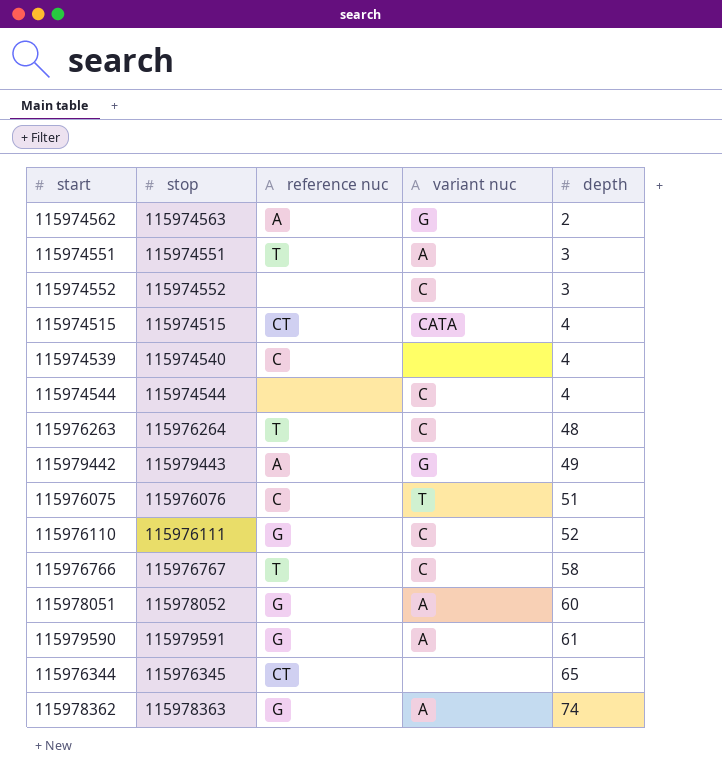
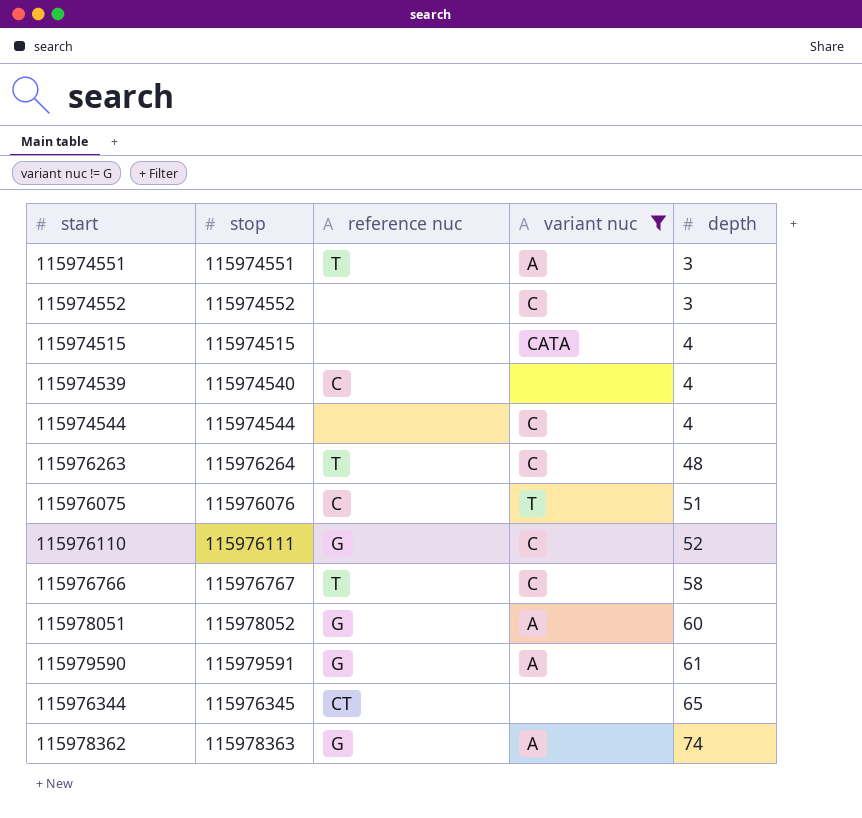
filter: none -> variant nuc != G
115974515 | reference nuc: CT -> none

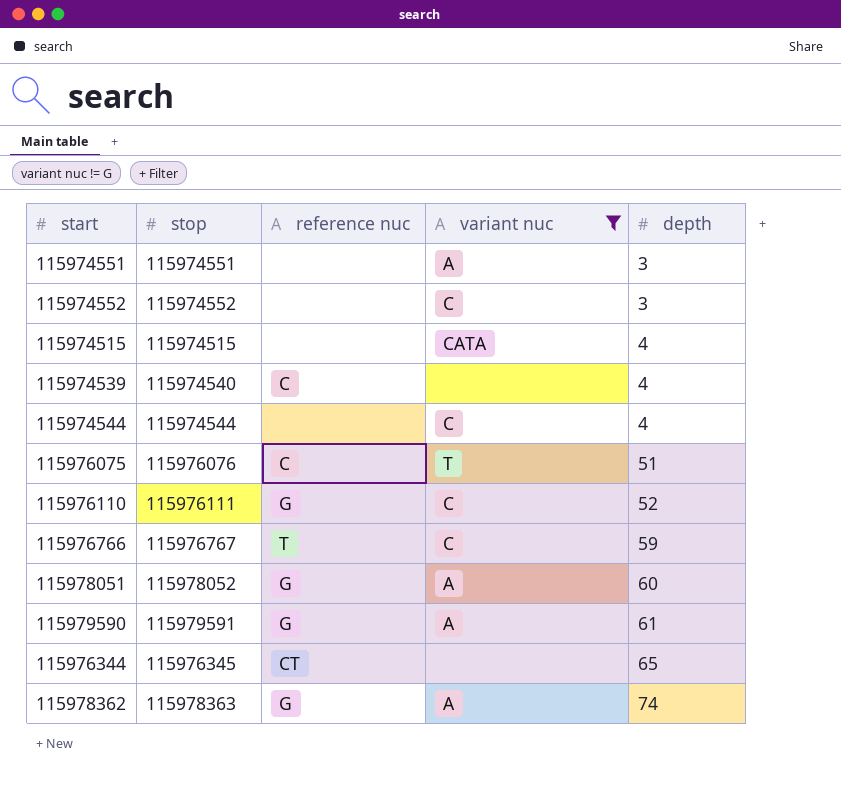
row 115976263: 115976264 | T | C | 48 -> none
115974551 | reference nuc: T -> none
115976766 | depth: 58 -> 59

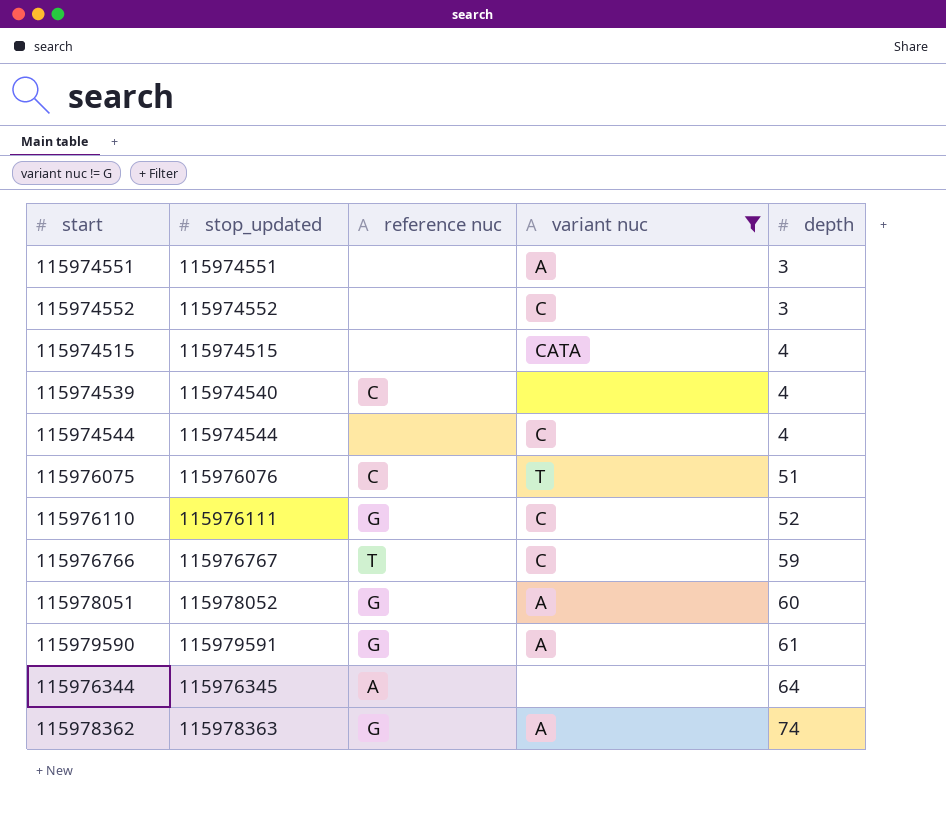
column name: stop -> stop_updated
115976344 | reference nuc: CT -> A
115976344 | depth: 65 -> 64

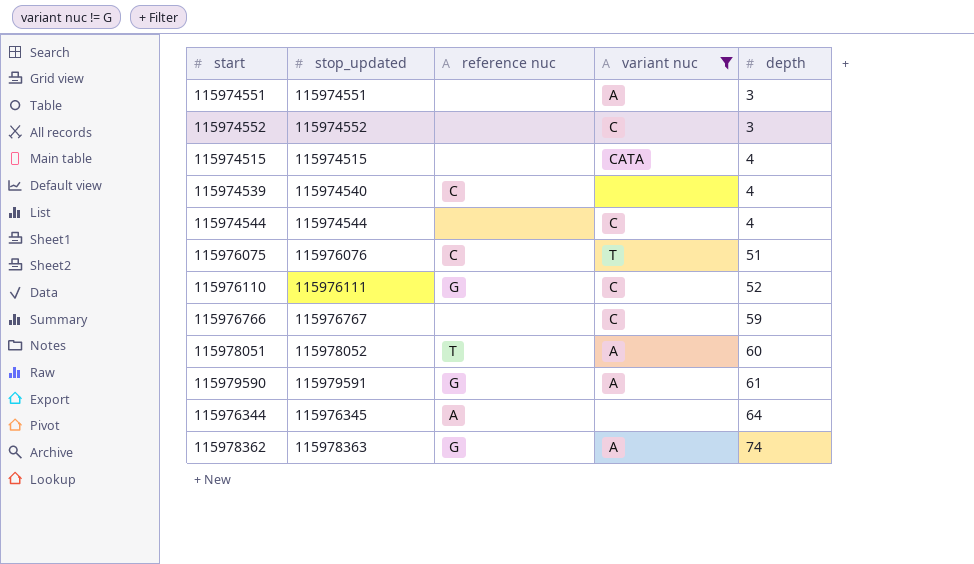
115976766 | reference nuc: T -> none
115978051 | reference nuc: G -> T

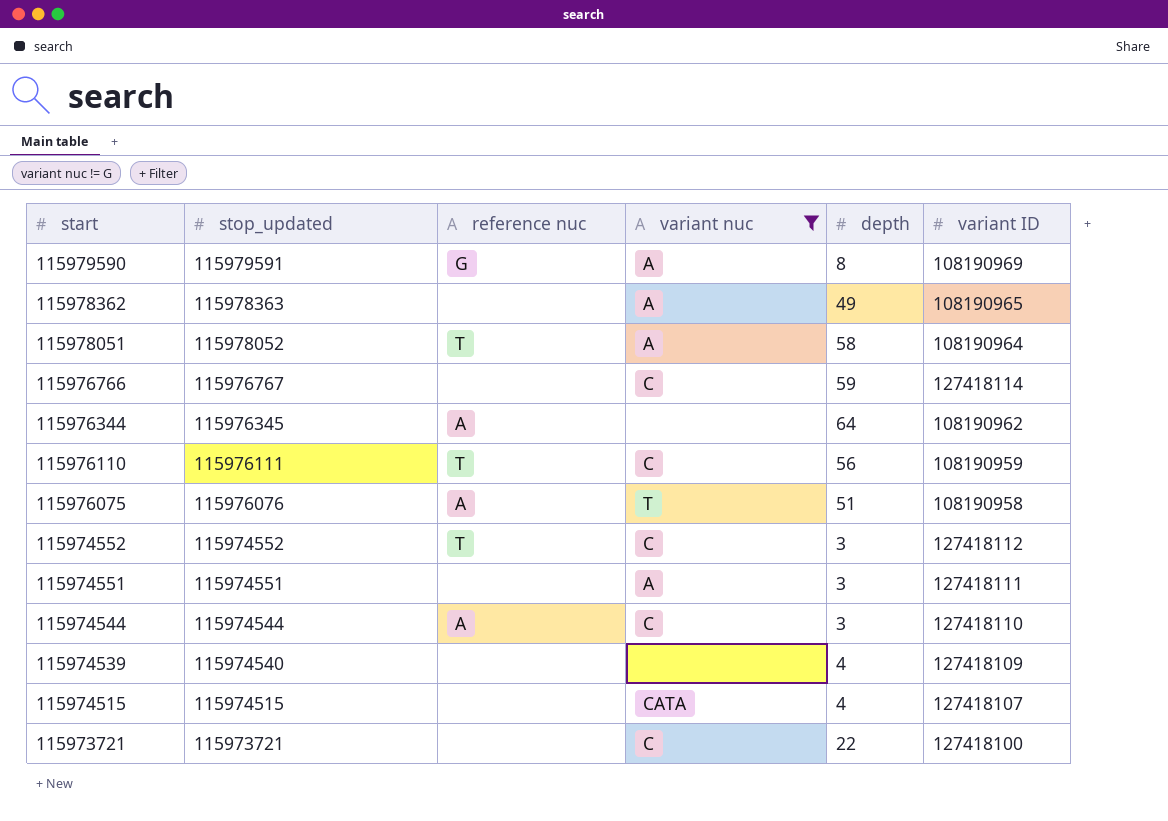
row order: depth ascending -> start descending
column variant ID | position: none -> 6
115979590 | depth: 61 -> 8
115978362 | reference nuc: G -> none
115978362 | depth: 74 -> 49
115978051 | depth: 60 -> 58
115976110 | reference nuc: G -> T
115976110 | depth: 52 -> 56
115976075 | reference nuc: C -> A
115974552 | reference nuc: none -> T
115974544 | reference nuc: none -> A
115974544 | depth: 4 -> 3
115974539 | reference nuc: C -> none
row 115973721: none -> 115973721 | none | C | 22 | 127418100

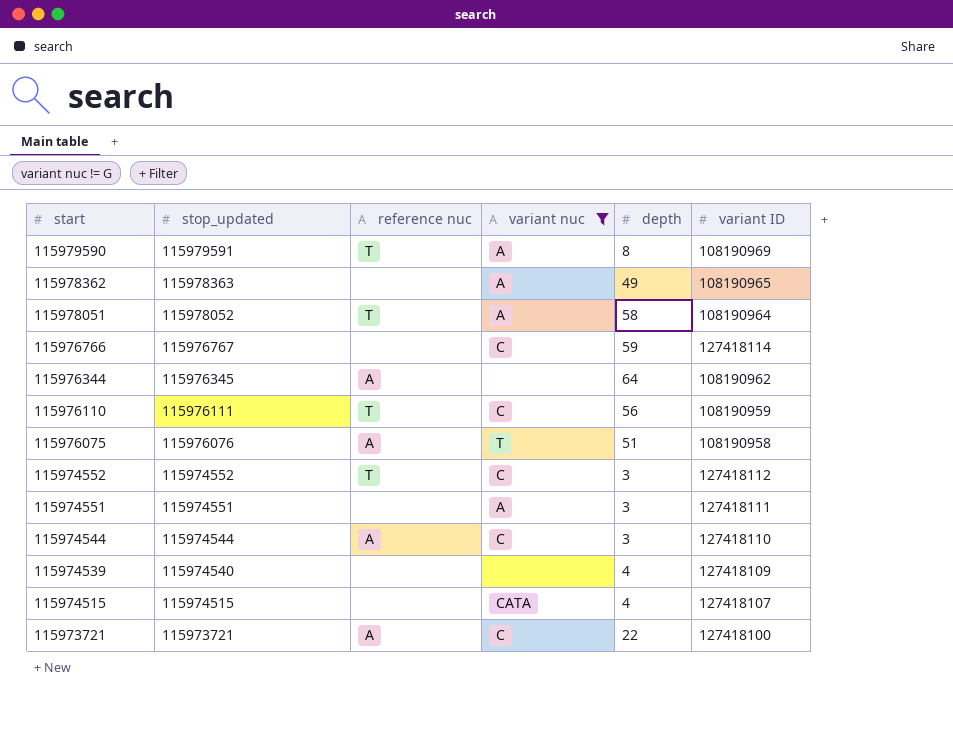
115979590 | reference nuc: G -> T
115973721 | reference nuc: none -> A

